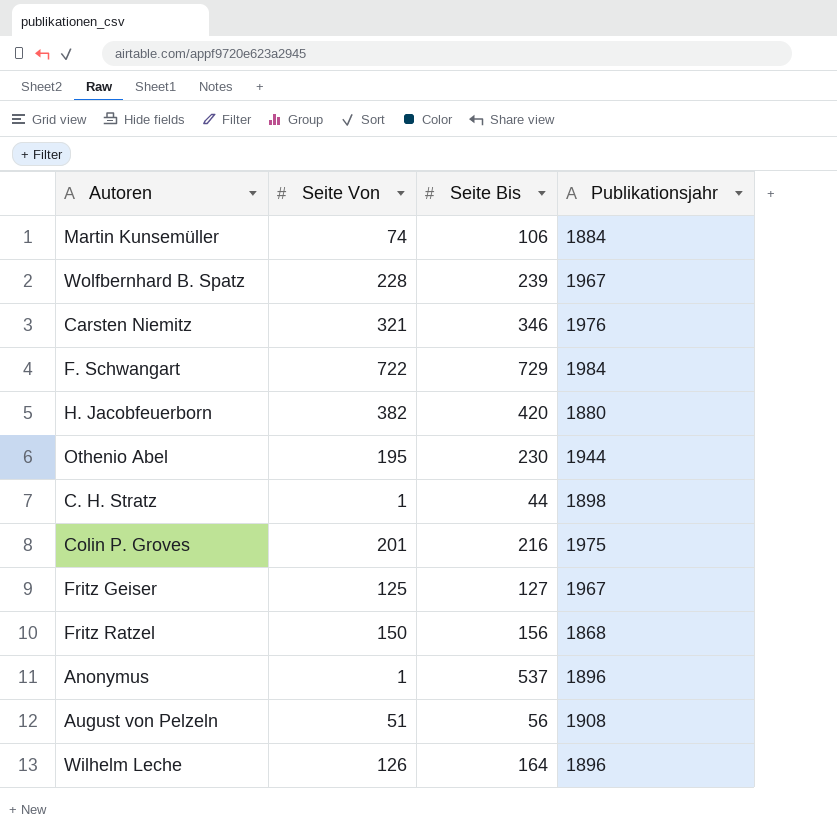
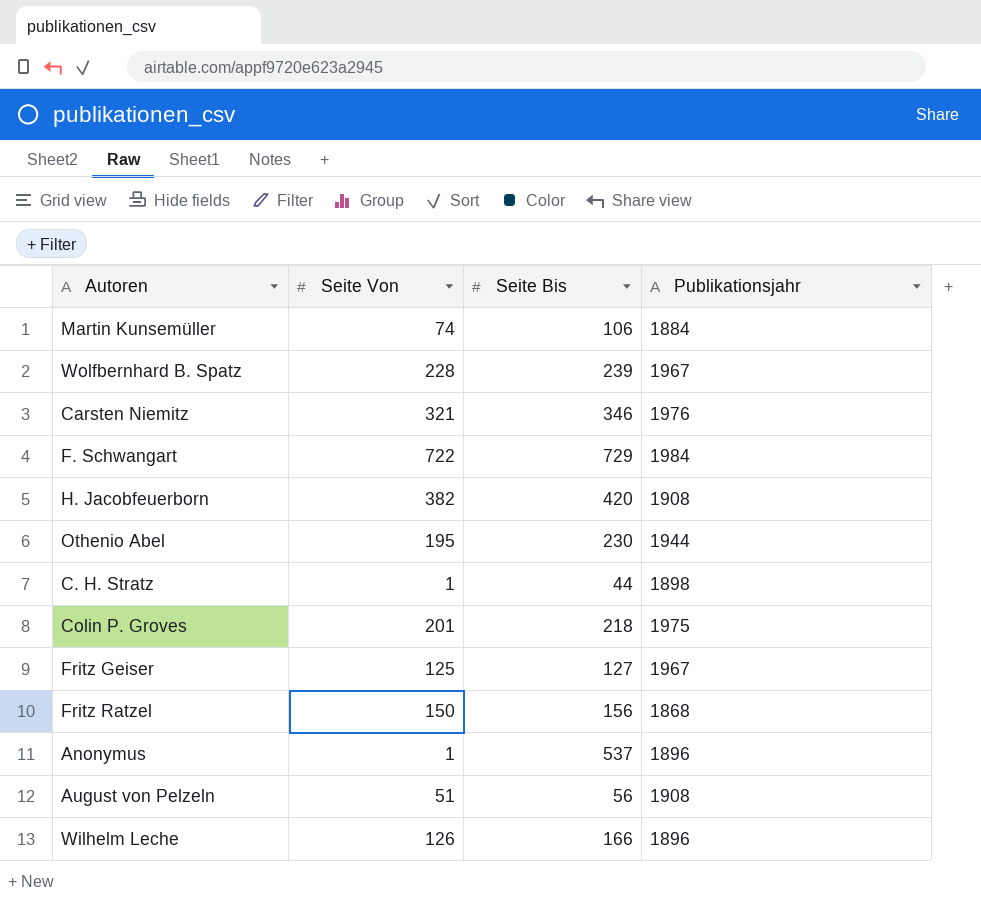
H. Jacobfeuerborn | Publikationsjahr: 1880 -> 1908
Colin P. Groves | Seite Bis: 216 -> 218
Wilhelm Leche | Seite Bis: 164 -> 166

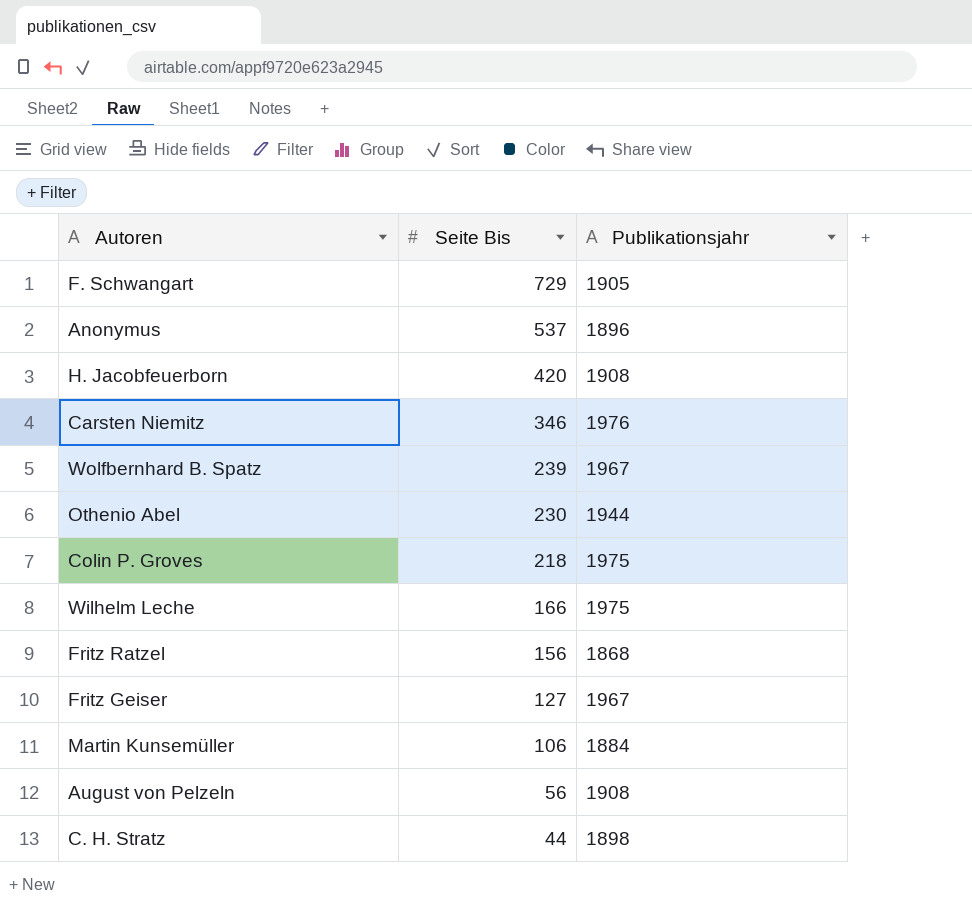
row order: none -> Seite Bis descending
column Seite Von | position: 2 -> none
F. Schwangart | Publikationsjahr: 1984 -> 1905
Wilhelm Leche | Publikationsjahr: 1896 -> 1975

